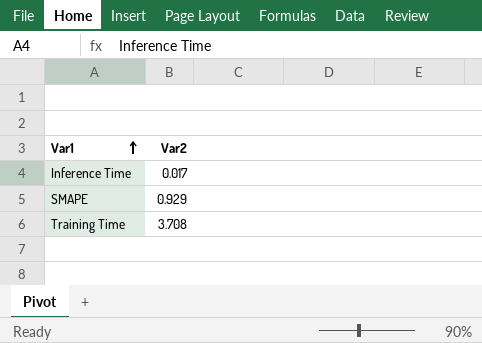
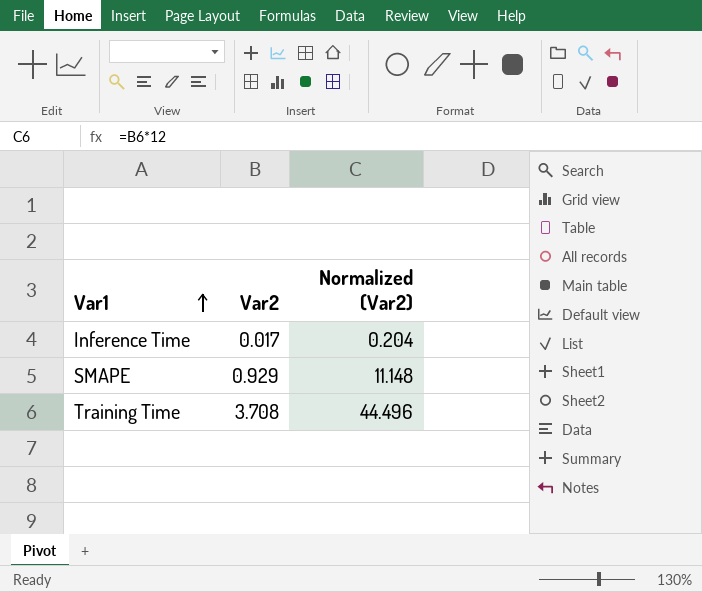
column Normalized (Var2) | formula: none -> [Var2] * 12

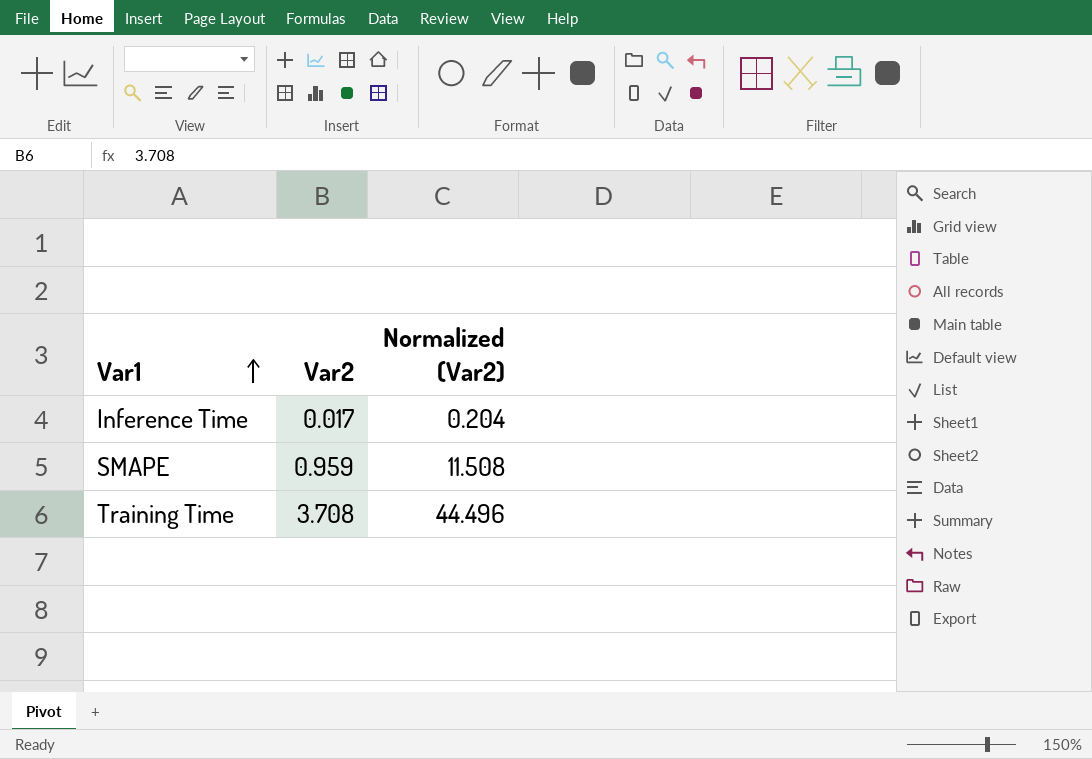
SMAPE | Var2: 0.929 -> 0.959
SMAPE | Normalized (Var2): 11.148 -> 11.508

